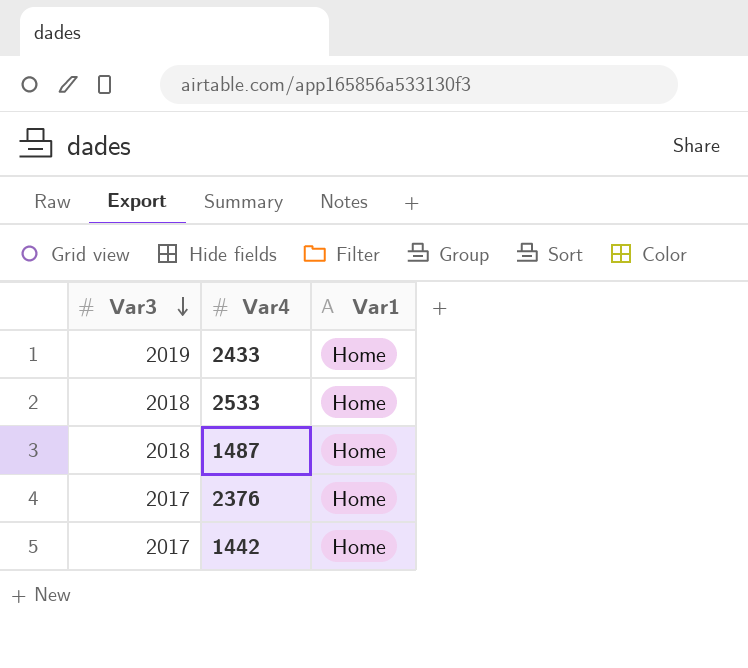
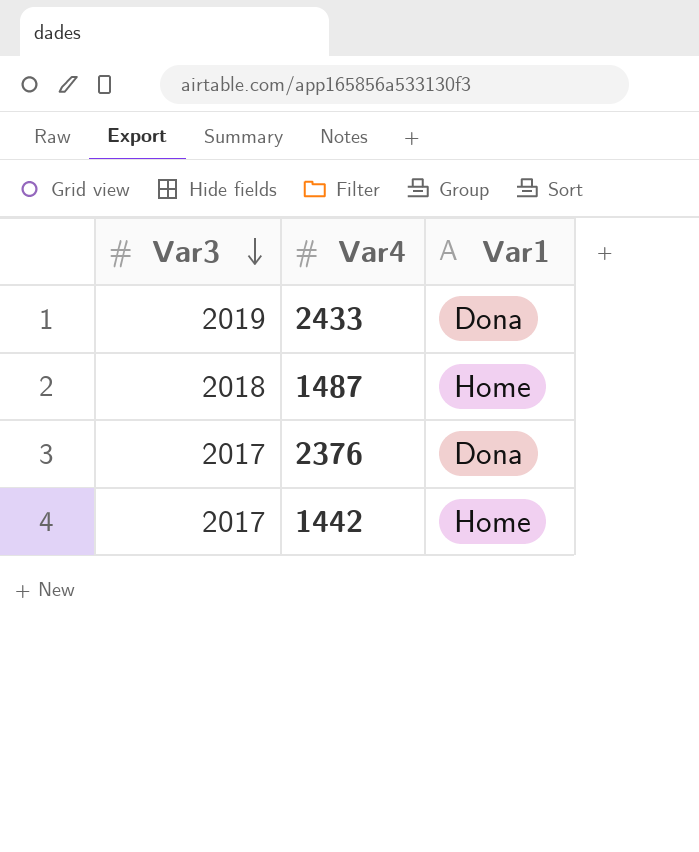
row 2533: 2018 | Home -> none
2433 | Var1: Home -> Dona
2376 | Var1: Home -> Dona

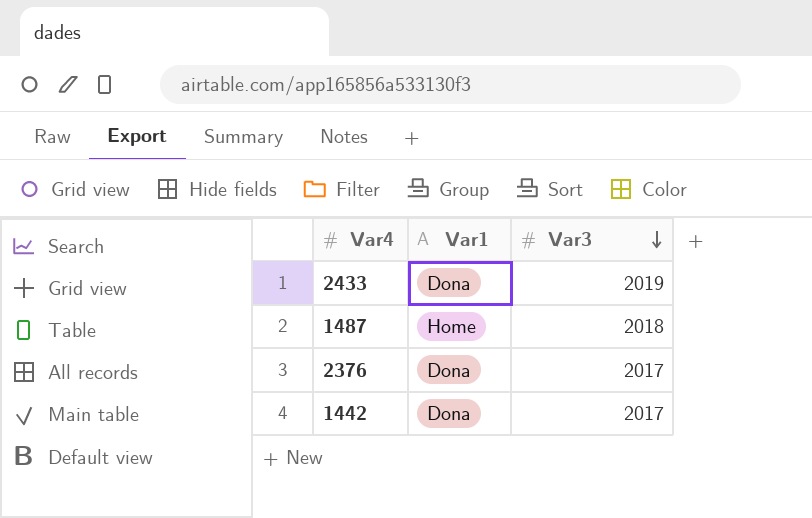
column Var3 | position: 1 -> 3
1442 | Var1: Home -> Dona

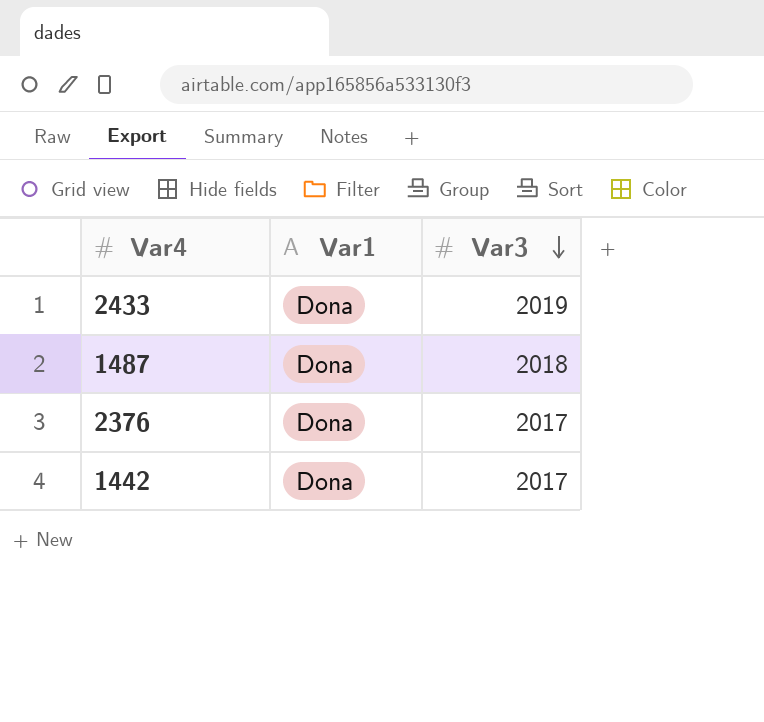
1487 | Var1: Home -> Dona

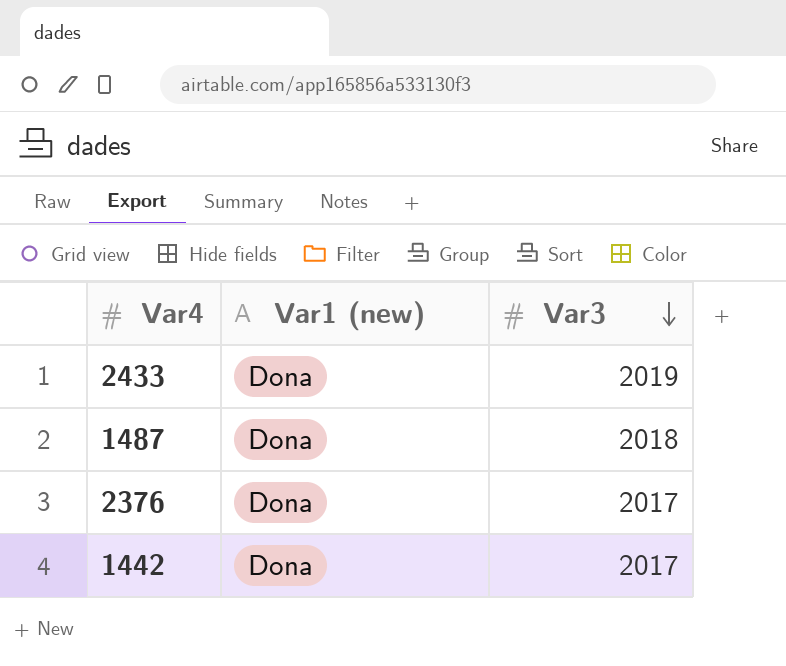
column name: Var1 -> Var1 (new)

